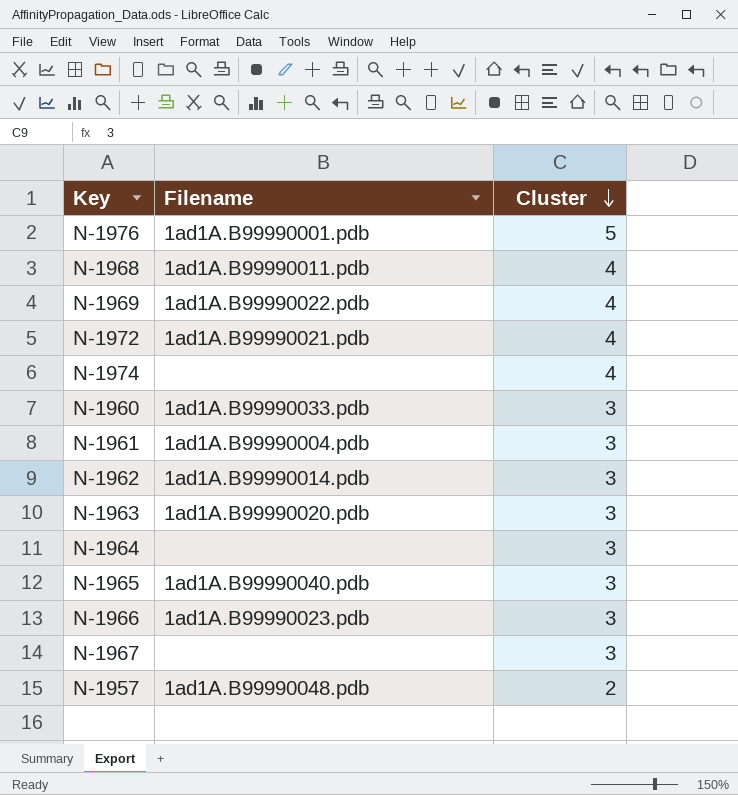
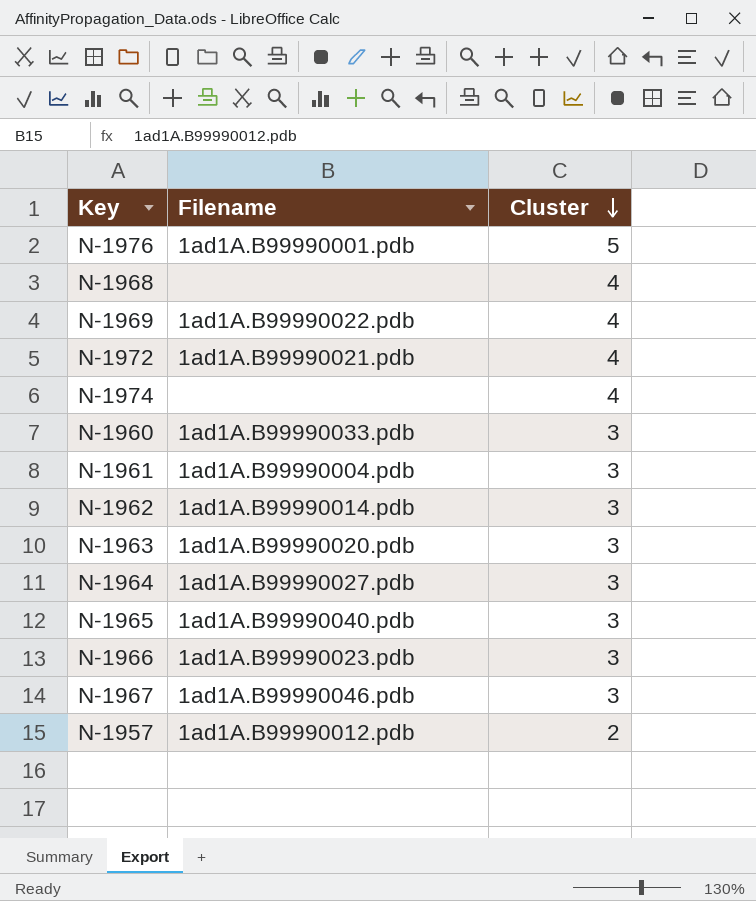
N-1968 | Filename: 1ad1A.B99990011.pdb -> none
N-1964 | Filename: none -> 1ad1A.B99990027.pdb
N-1967 | Filename: none -> 1ad1A.B99990046.pdb
N-1957 | Filename: 1ad1A.B99990048.pdb -> 1ad1A.B99990012.pdb

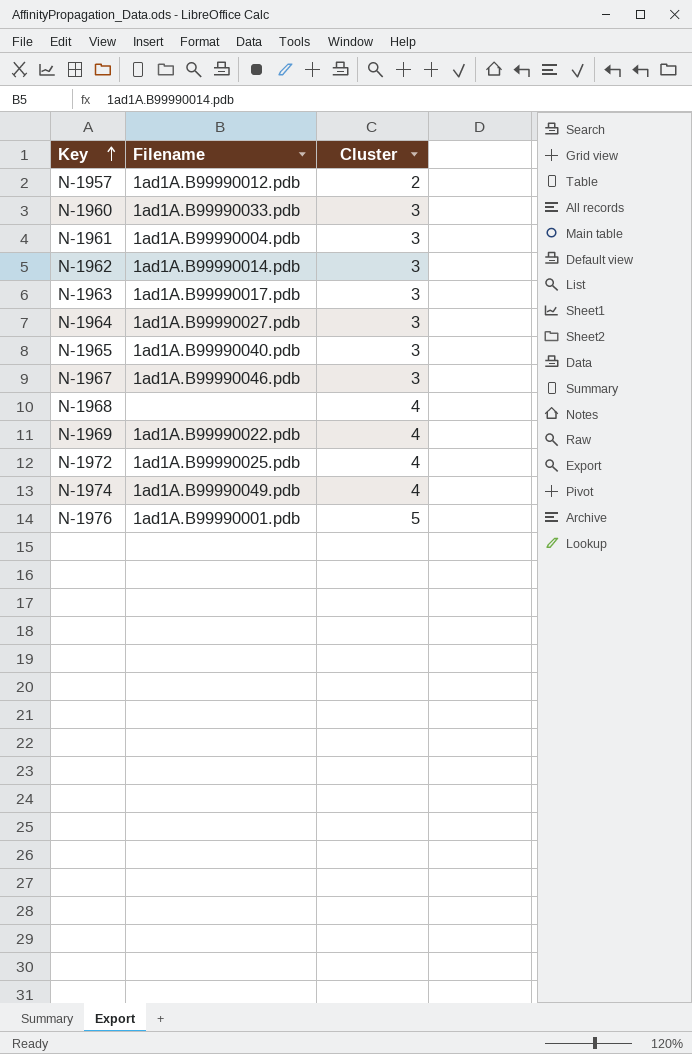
row order: Cluster descending -> Key ascending
row N-1966: 1ad1A.B99990023.pdb | 3 -> none
N-1963 | Filename: 1ad1A.B99990020.pdb -> 1ad1A.B99990017.pdb
N-1972 | Filename: 1ad1A.B99990021.pdb -> 1ad1A.B99990025.pdb
N-1974 | Filename: none -> 1ad1A.B99990049.pdb

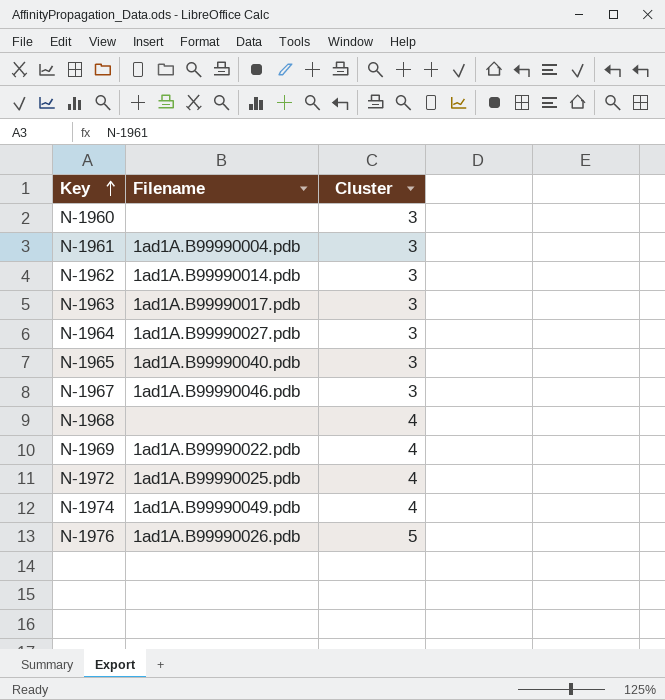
row N-1957: 1ad1A.B99990012.pdb | 2 -> none
N-1960 | Filename: 1ad1A.B99990033.pdb -> none
N-1976 | Filename: 1ad1A.B99990001.pdb -> 1ad1A.B99990026.pdb

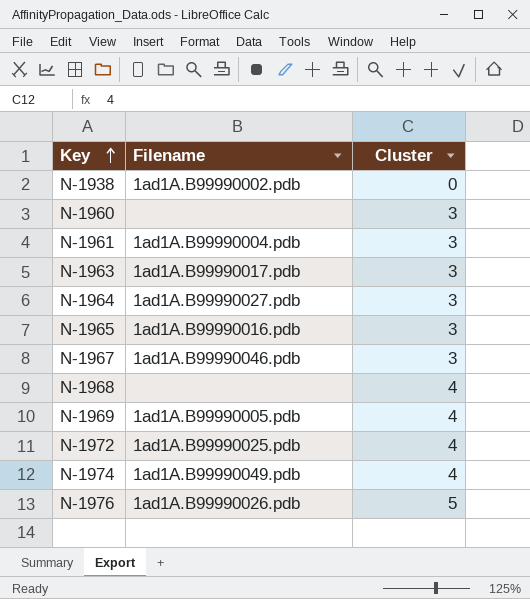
row N-1962: 1ad1A.B99990014.pdb | 3 -> none
row N-1938: none -> 1ad1A.B99990002.pdb | 0
N-1965 | Filename: 1ad1A.B99990040.pdb -> 1ad1A.B99990016.pdb
N-1969 | Filename: 1ad1A.B99990022.pdb -> 1ad1A.B99990005.pdb

